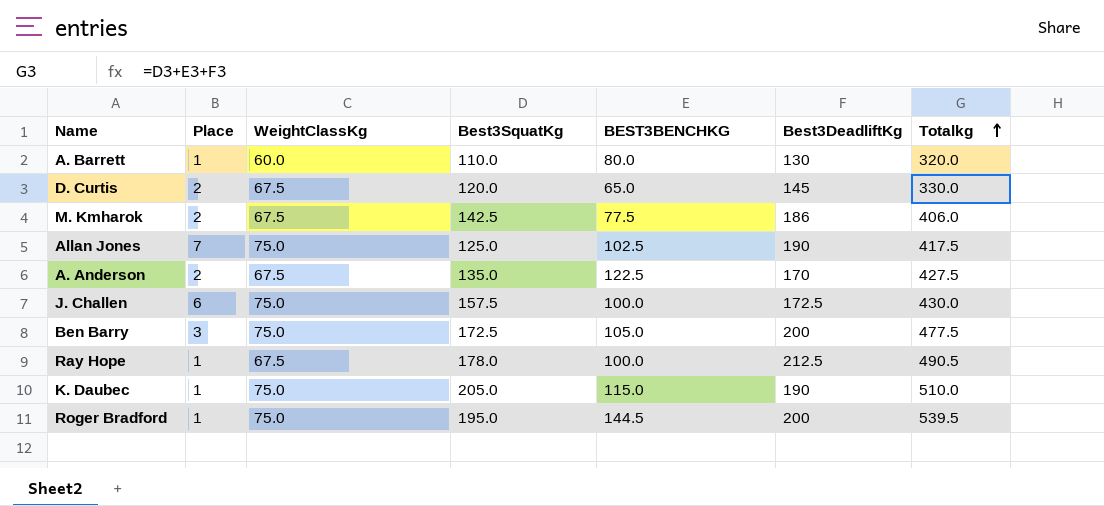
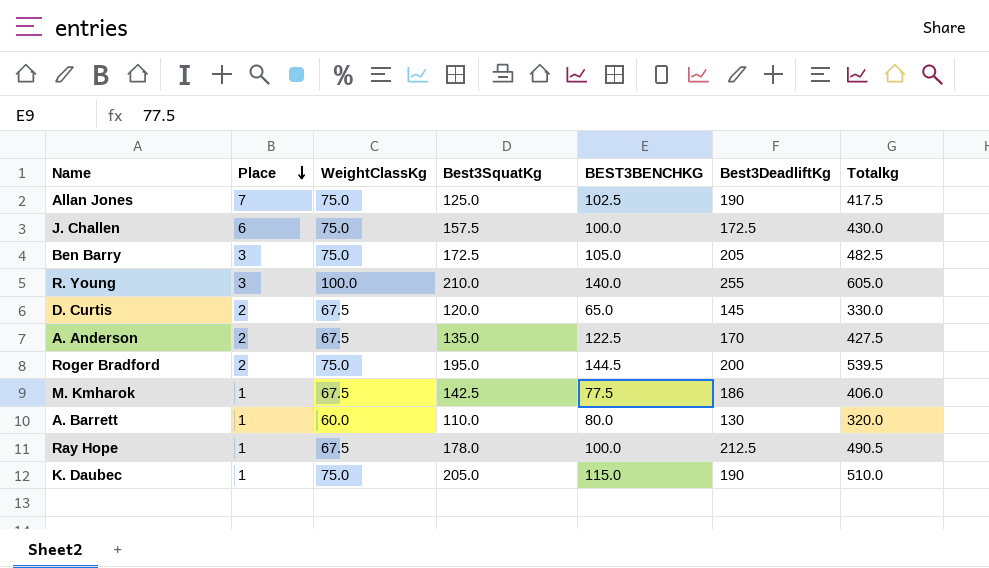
row order: Totalkg ascending -> Place descending
Ben Barry | Best3DeadliftKg: 200 -> 205
Ben Barry | Totalkg: 477.5 -> 482.5
row R. Young: none -> 3 | 100.0 | 210.0 | 140.0 | 255 | 605.0
Roger Bradford | Place: 1 -> 2
M. Kmharok | Place: 2 -> 1

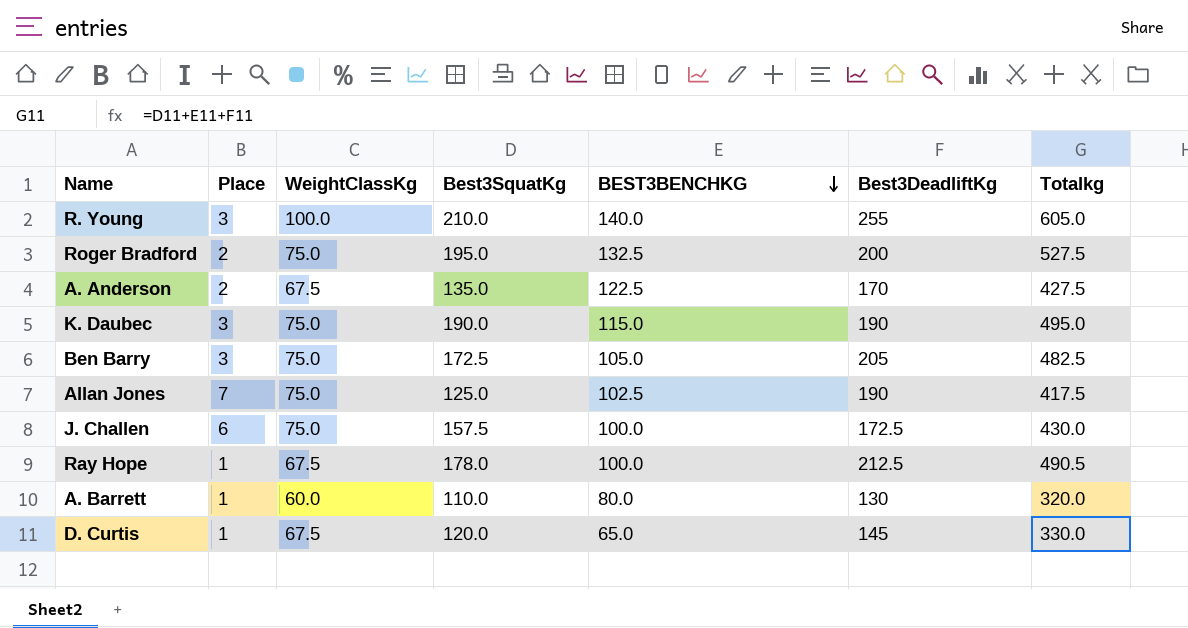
row order: Place descending -> BEST3BENCHKG descending
row M. Kmharok: 1 | 67.5 | 142.5 | 77.5 | 186 | 406.0 -> none
Roger Bradford | BEST3BENCHKG: 144.5 -> 132.5
Roger Bradford | Totalkg: 539.5 -> 527.5
K. Daubec | Place: 1 -> 3
K. Daubec | Best3SquatKg: 205.0 -> 190.0
K. Daubec | Totalkg: 510.0 -> 495.0
D. Curtis | Place: 2 -> 1

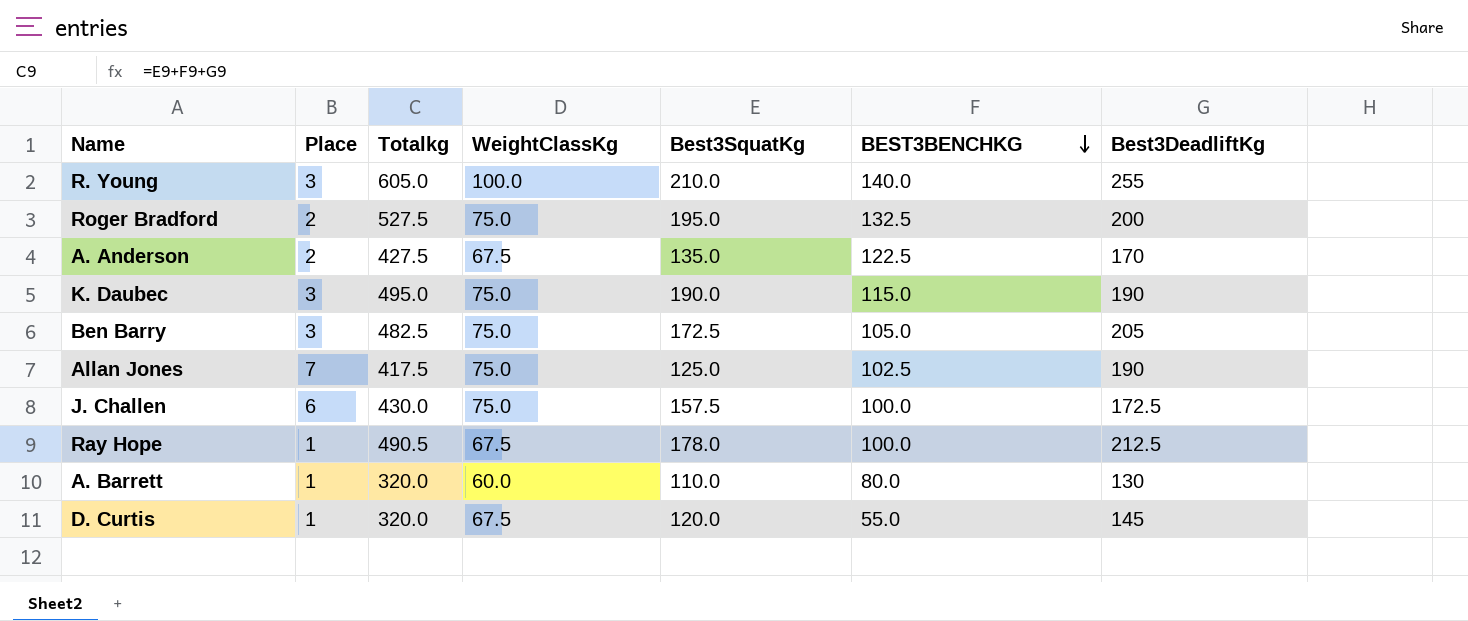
column Totalkg | position: 7 -> 3
D. Curtis | Totalkg: 330.0 -> 320.0
D. Curtis | BEST3BENCHKG: 65.0 -> 55.0

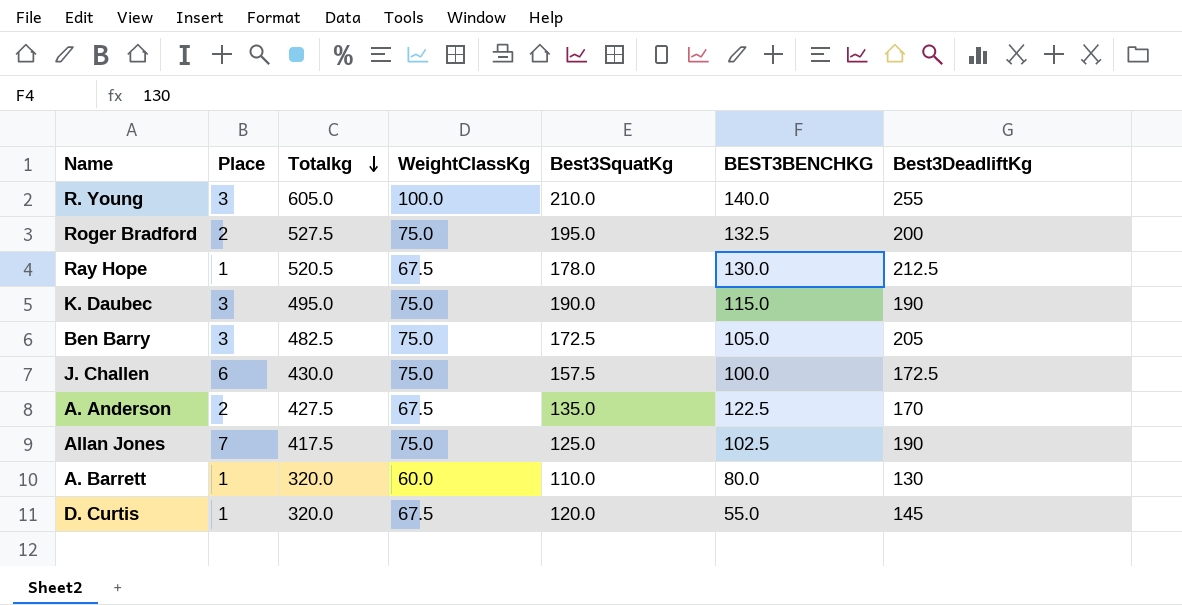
row order: BEST3BENCHKG descending -> Totalkg descending
Ray Hope | Totalkg: 490.5 -> 520.5
Ray Hope | BEST3BENCHKG: 100.0 -> 130.0

